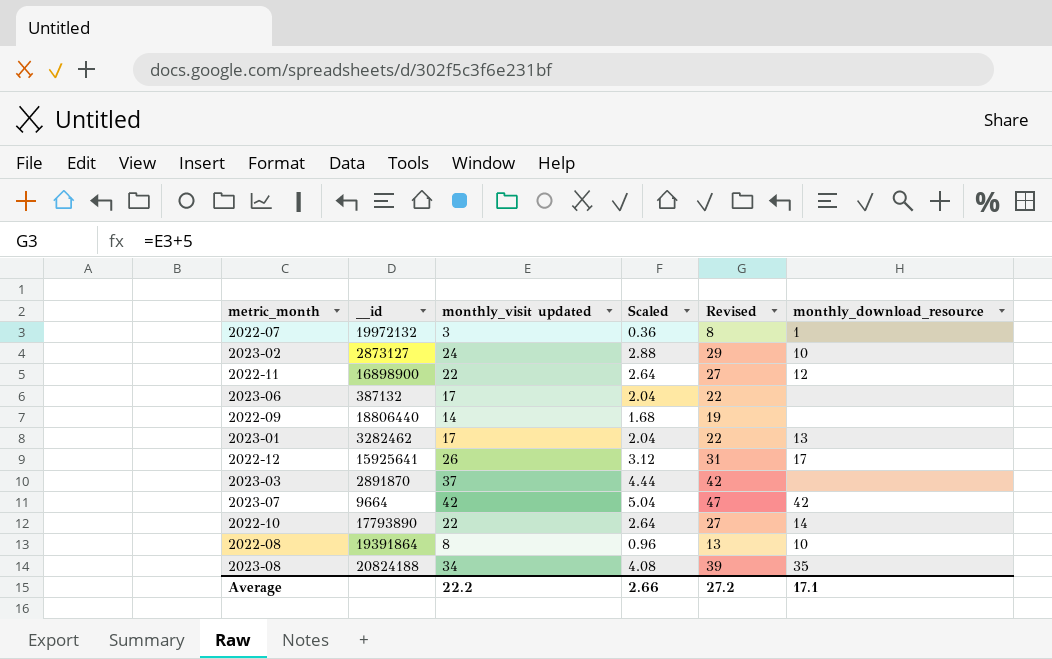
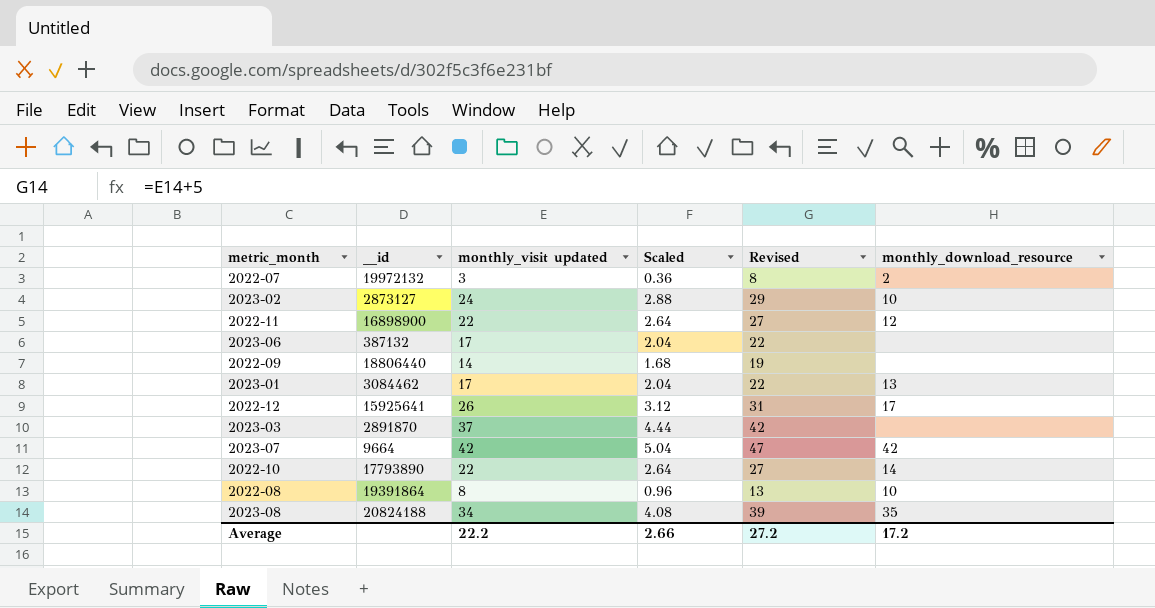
2022-07 | monthly_download_resource: 1 -> 2
2023-01 | __id: 3282462 -> 3084462
Average | monthly_download_resource: 17.1 -> 17.2

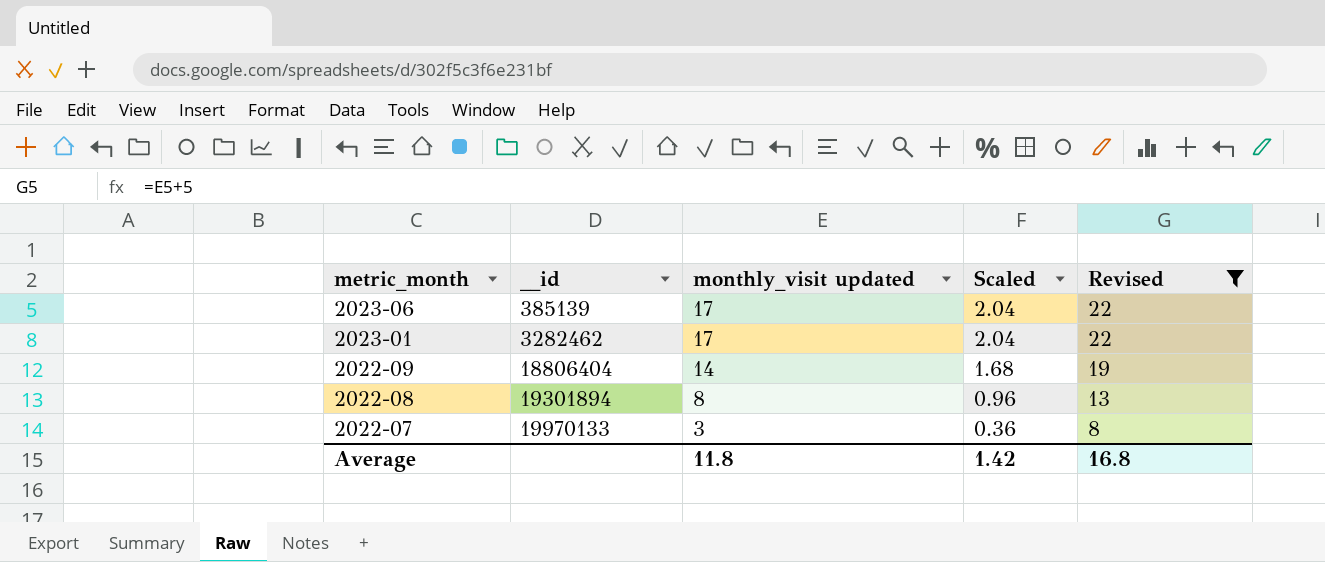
filter: none -> Revised <= 22
row order: none -> metric_month descending
column monthly_download_resource | position: 6 -> none
2023-06 | __id: 387132 -> 385139
2023-01 | __id: 3084462 -> 3282462
2022-09 | __id: 18806440 -> 18806404
2022-08 | __id: 19391864 -> 19301894
2022-07 | __id: 19972132 -> 19970133
Average | monthly_visit updated: 22.2 -> 11.8
Average | Scaled: 2.66 -> 1.42
Average | Revised: 27.2 -> 16.8

